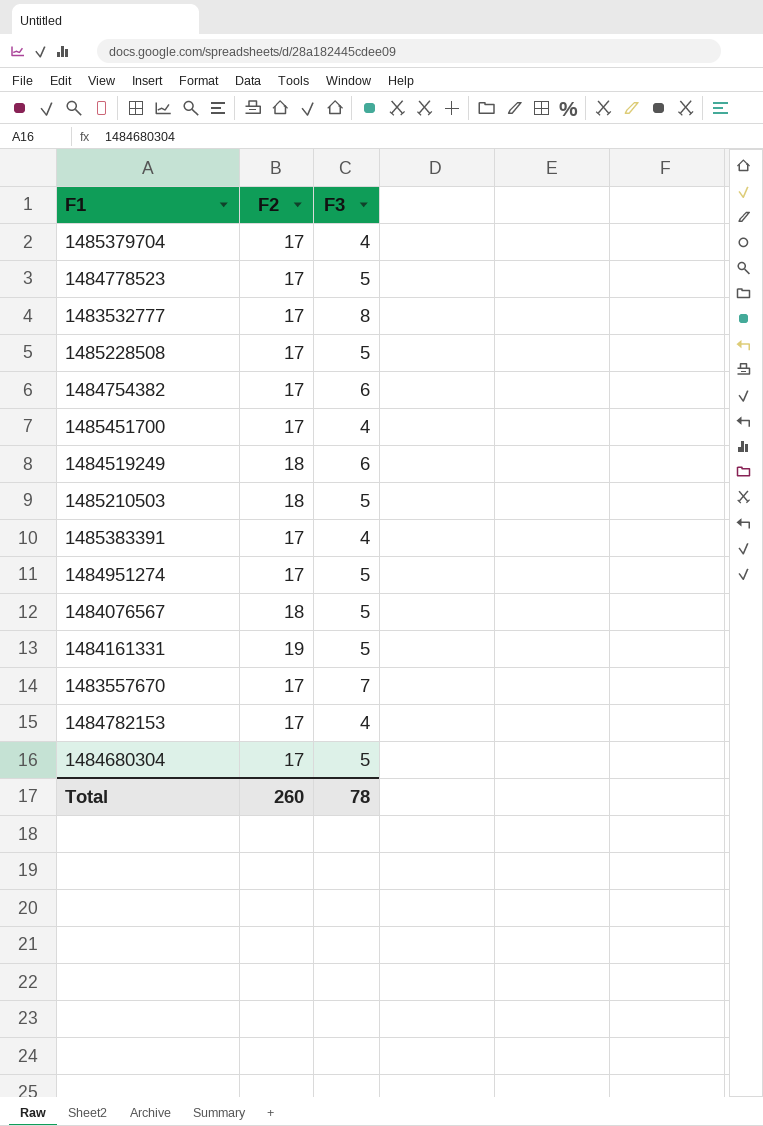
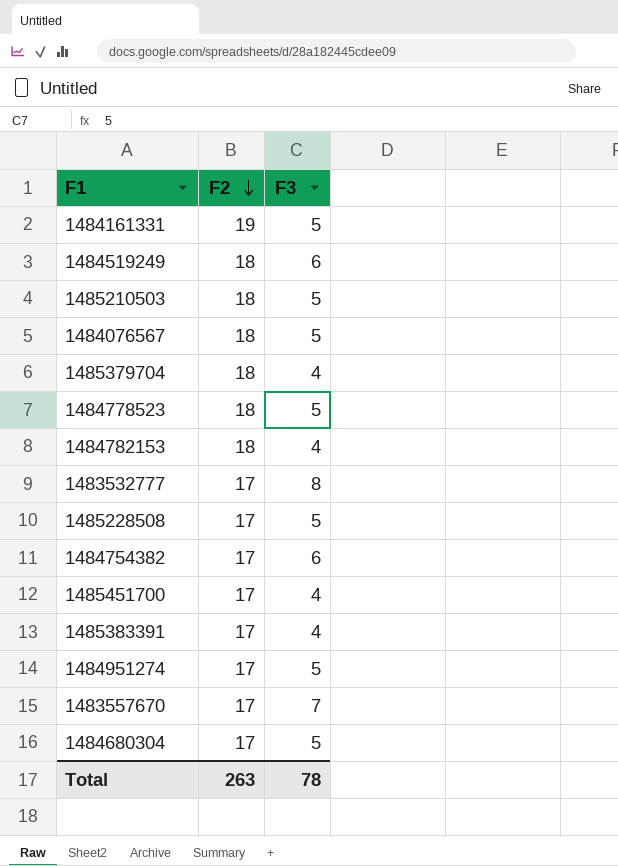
row order: none -> F2 descending
1485379704 | F2: 17 -> 18
1484778523 | F2: 17 -> 18
1484782153 | F2: 17 -> 18
Total | F2: 260 -> 263

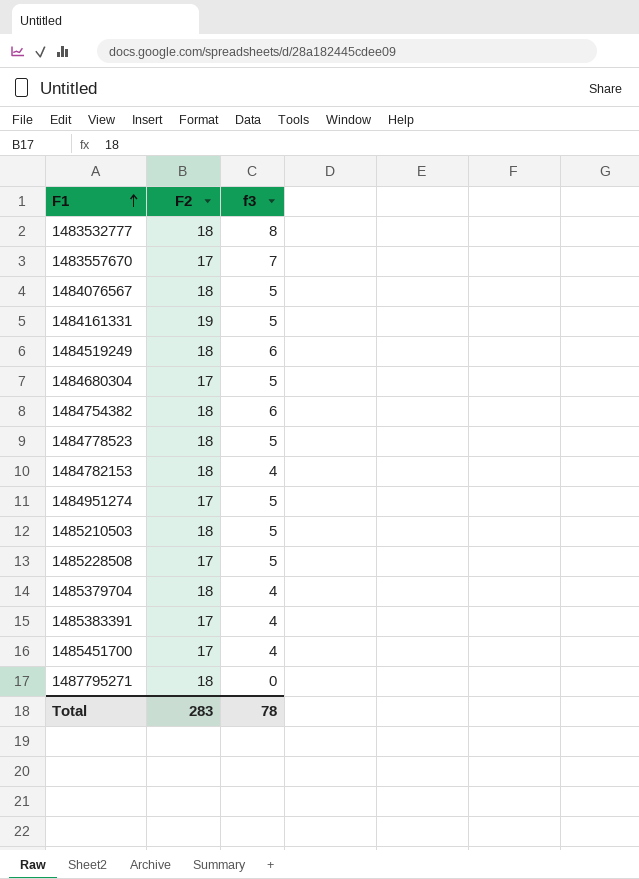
row order: F2 descending -> F1 ascending
column name: F3 -> f3
1483532777 | F2: 17 -> 18
1484754382 | F2: 17 -> 18
row 1487795271: none -> 18 | 0
Total | F2: 263 -> 283

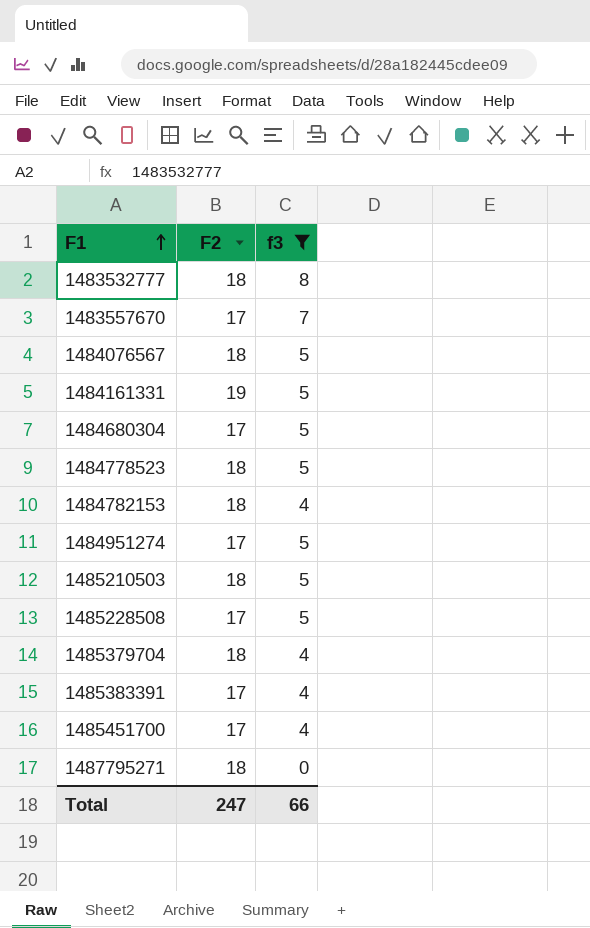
filter: none -> f3 != 6
Total | F2: 283 -> 247
Total | f3: 78 -> 66

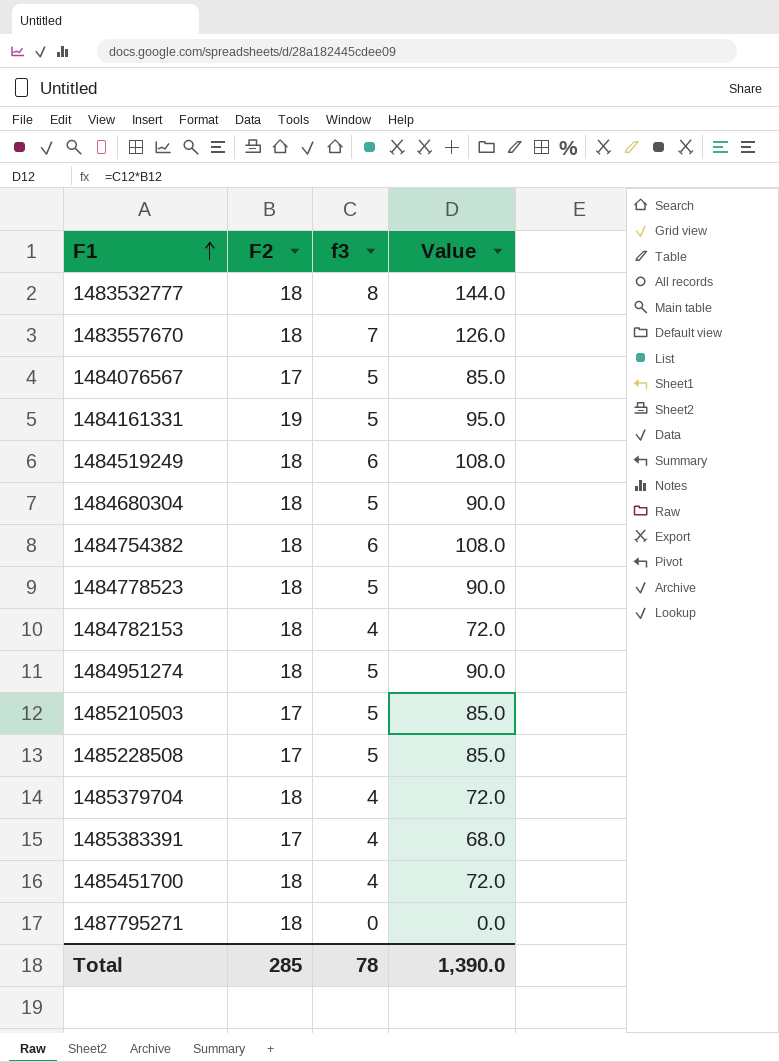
filter: f3 != 6 -> none
column Value | formula: none -> [F2] * [f3]
1483557670 | F2: 17 -> 18
1484076567 | F2: 18 -> 17
1484680304 | F2: 17 -> 18
1484951274 | F2: 17 -> 18
1485210503 | F2: 18 -> 17
1485451700 | F2: 17 -> 18
Total | F2: 247 -> 285
Total | f3: 66 -> 78

